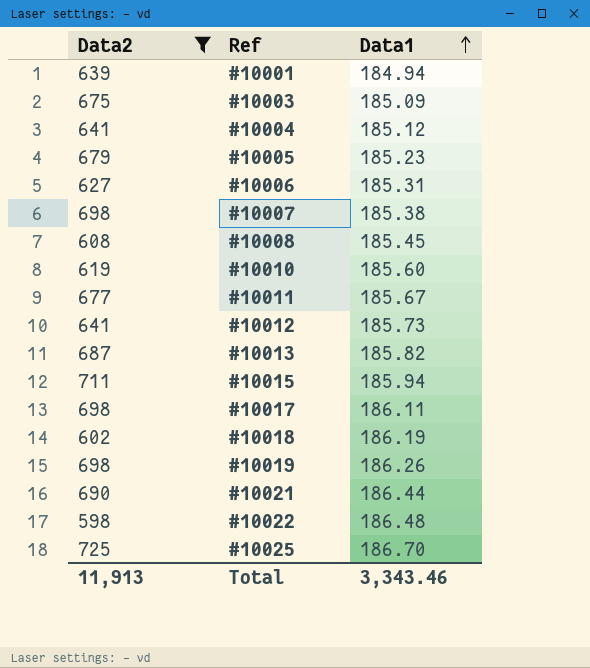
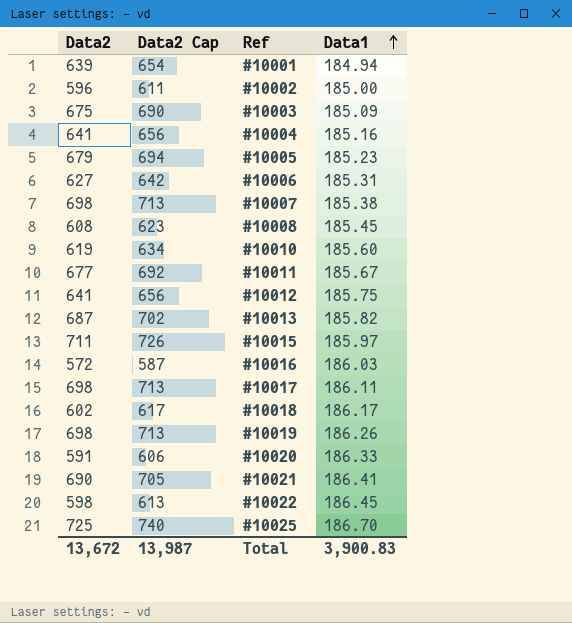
filter: Data2 >= 598 -> none
column Data2 Cap | formula: none -> [Data2] + 15
#10004 | Data1: 185.12 -> 185.16
#10012 | Data1: 185.73 -> 185.75
#10015 | Data1: 185.94 -> 185.97
#10018 | Data1: 186.19 -> 186.17
#10021 | Data1: 186.44 -> 186.41
#10022 | Data1: 186.48 -> 186.45
Total | Data2: 11,913 -> 13,672
Total | Data1: 3,343.46 -> 3,900.83

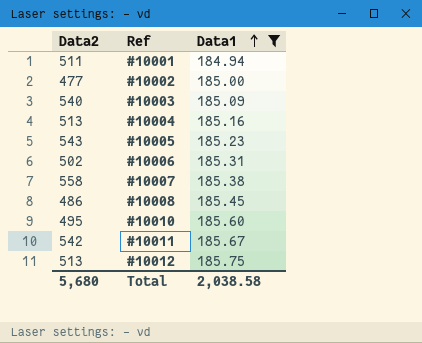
filter: none -> Data1 <= 185.75
column Data2 Cap | formula: [Data2] + 15 -> none
#10001 | Data2: 639 -> 511
#10002 | Data2: 596 -> 477
#10003 | Data2: 675 -> 540
#10004 | Data2: 641 -> 513
#10005 | Data2: 679 -> 543
#10006 | Data2: 627 -> 502
#10007 | Data2: 698 -> 558
#10008 | Data2: 608 -> 486
#10010 | Data2: 619 -> 495
#10011 | Data2: 677 -> 542
#10012 | Data2: 641 -> 513
Total | Data2: 13,672 -> 5,680
Total | Data1: 3,900.83 -> 2,038.58

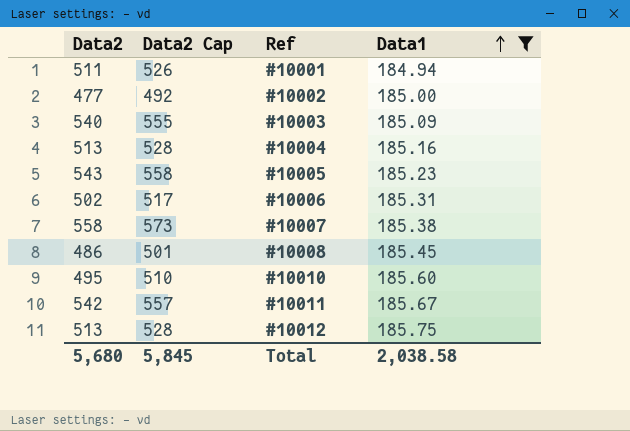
column Data2 Cap | formula: none -> [Data2] + 15

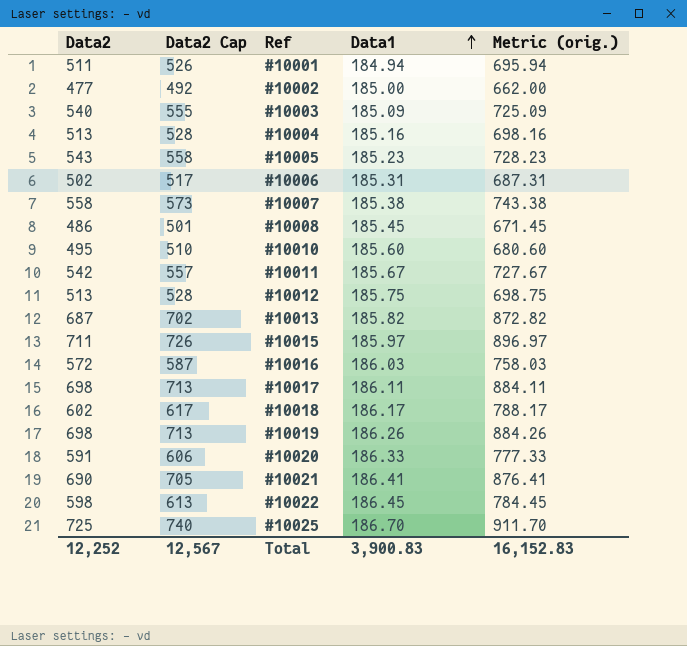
filter: Data1 <= 185.75 -> none
column Metric (orig.) | formula: none -> [Data2] + [Data1]
Total | Data2: 5,680 -> 12,252
Total | Data2 Cap: 5,845 -> 12,567
Total | Data1: 2,038.58 -> 3,900.83

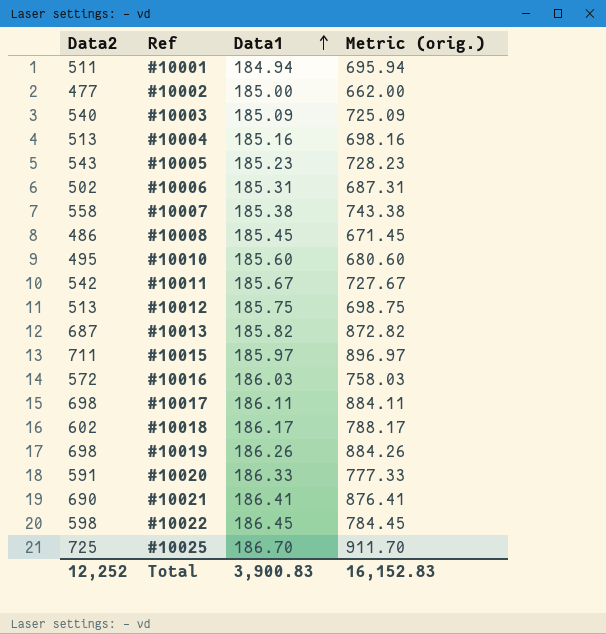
column Data2 Cap | formula: [Data2] + 15 -> none

